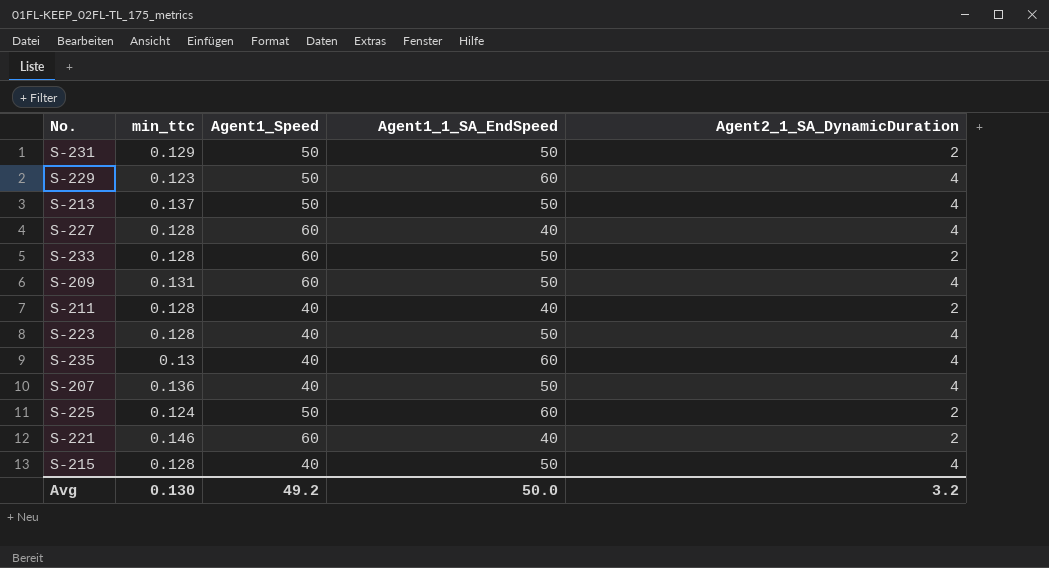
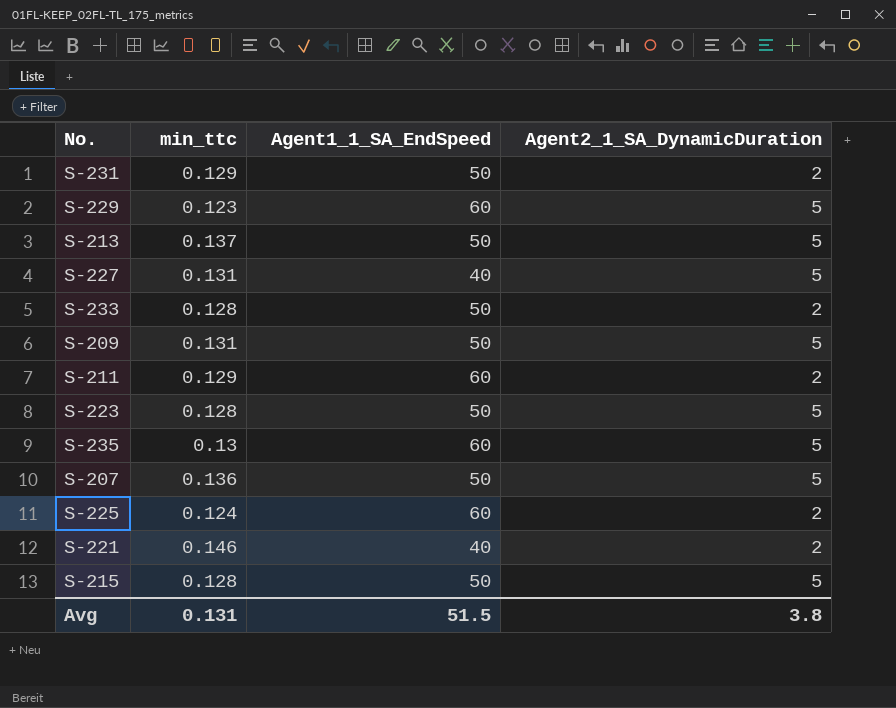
column Agent1_Speed | position: 3 -> none
S-229 | Agent2_1_SA_DynamicDuration: 4 -> 5
S-213 | Agent2_1_SA_DynamicDuration: 4 -> 5
S-227 | min_ttc: 0.128 -> 0.131
S-227 | Agent2_1_SA_DynamicDuration: 4 -> 5
S-209 | Agent2_1_SA_DynamicDuration: 4 -> 5
S-211 | min_ttc: 0.128 -> 0.129
S-211 | Agent1_1_SA_EndSpeed: 40 -> 60
S-223 | Agent2_1_SA_DynamicDuration: 4 -> 5
S-235 | Agent2_1_SA_DynamicDuration: 4 -> 5
S-207 | Agent2_1_SA_DynamicDuration: 4 -> 5
S-215 | Agent2_1_SA_DynamicDuration: 4 -> 5
Avg | min_ttc: 0.130 -> 0.131
Avg | Agent1_1_SA_EndSpeed: 50.0 -> 51.5
Avg | Agent2_1_SA_DynamicDuration: 3.2 -> 3.8

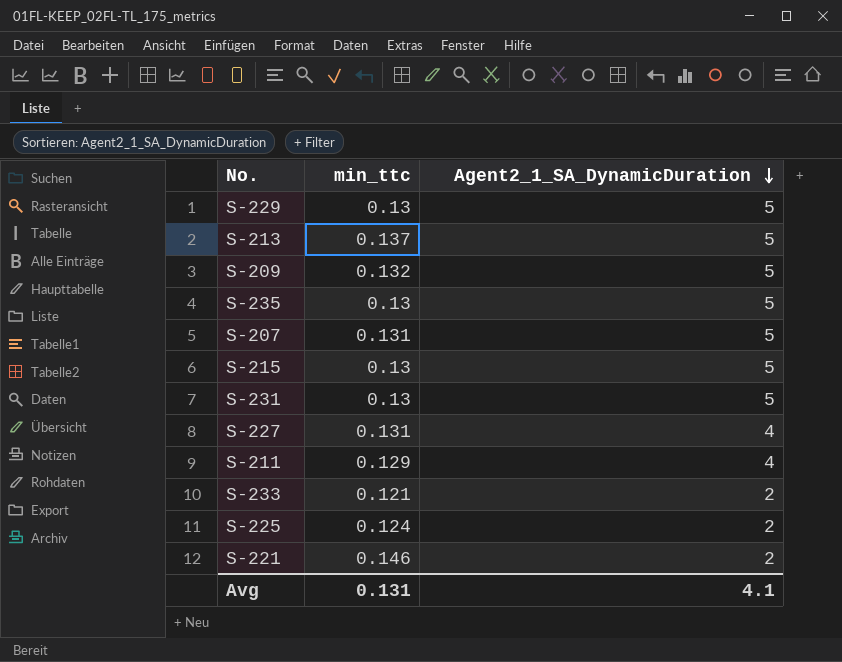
row order: none -> Agent2_1_SA_DynamicDuration descending
column Agent1_1_SA_EndSpeed | position: 3 -> none
row S-223: 0.128 | 50 | 5 -> none
S-229 | min_ttc: 0.123 -> 0.13
S-209 | min_ttc: 0.131 -> 0.132
S-207 | min_ttc: 0.136 -> 0.131
S-215 | min_ttc: 0.128 -> 0.13
S-231 | min_ttc: 0.129 -> 0.13
S-231 | Agent2_1_SA_DynamicDuration: 2 -> 5
S-227 | Agent2_1_SA_DynamicDuration: 5 -> 4
S-211 | Agent2_1_SA_DynamicDuration: 2 -> 4
S-233 | min_ttc: 0.128 -> 0.121
Avg | Agent2_1_SA_DynamicDuration: 3.8 -> 4.1

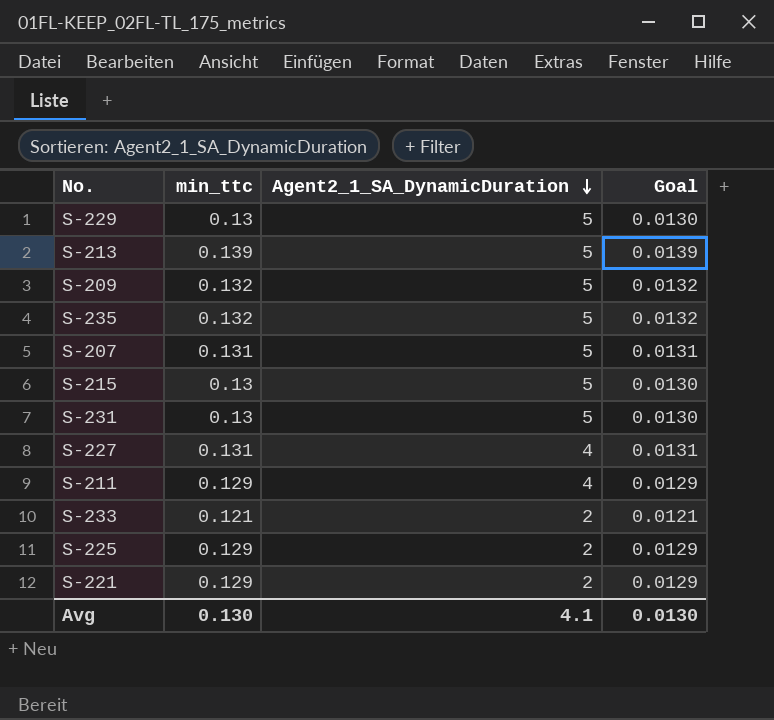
column Goal | formula: none -> [min_ttc] * 0.1
S-213 | min_ttc: 0.137 -> 0.139
S-235 | min_ttc: 0.13 -> 0.132
S-225 | min_ttc: 0.124 -> 0.129
S-221 | min_ttc: 0.146 -> 0.129
Avg | min_ttc: 0.131 -> 0.130

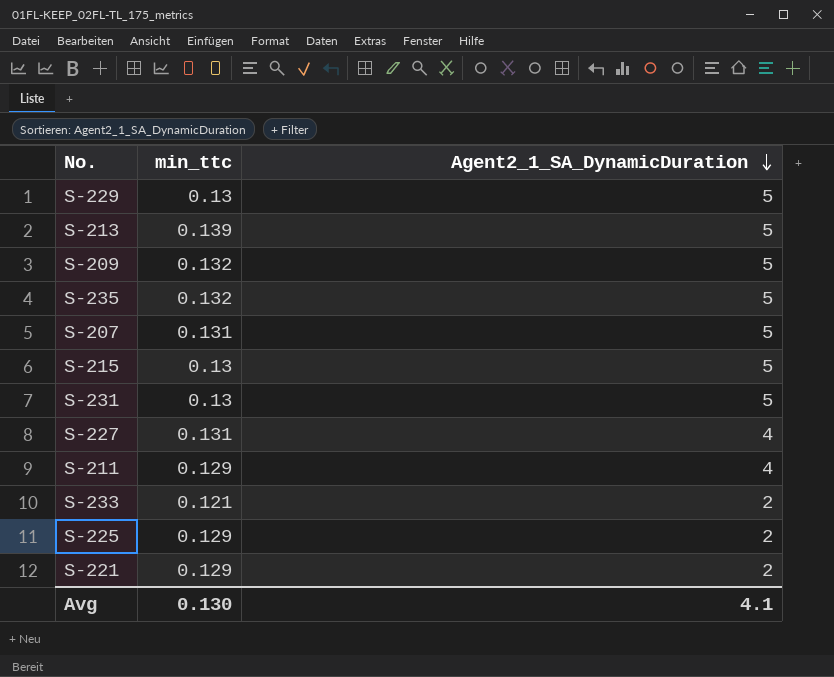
column Goal | formula: [min_ttc] * 0.1 -> none

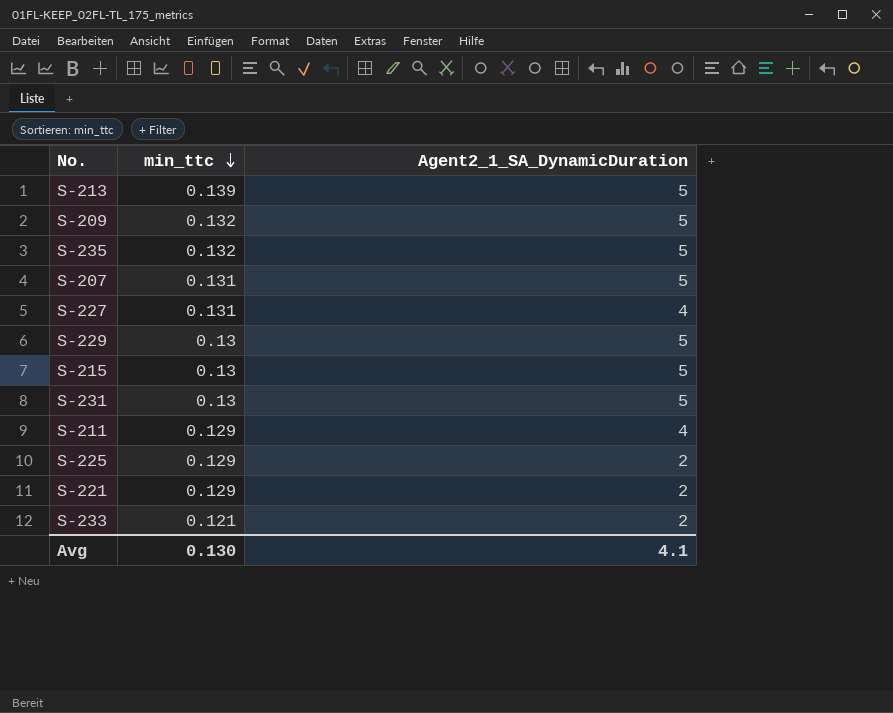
row order: Agent2_1_SA_DynamicDuration descending -> min_ttc descending

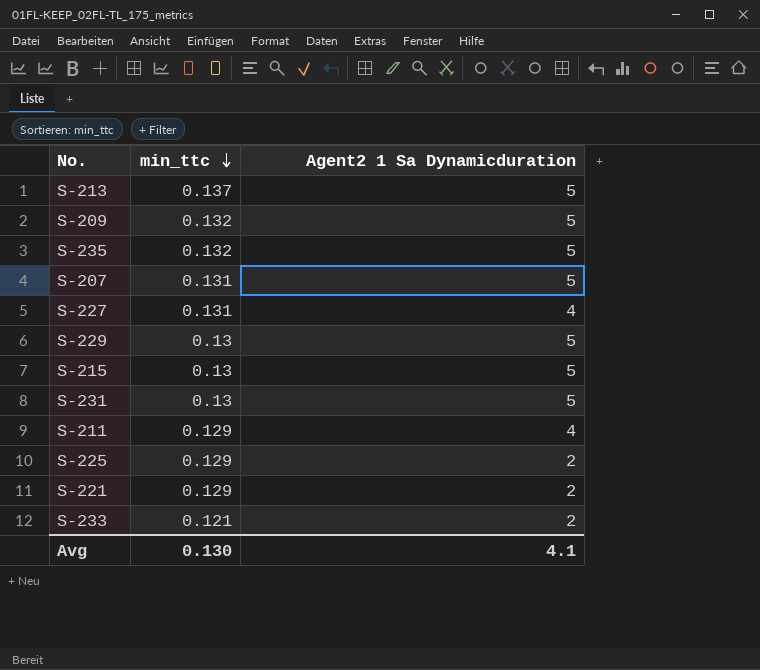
column name: Agent2_1_SA_DynamicDuration -> Agent2 1 Sa Dynamicduration
S-213 | min_ttc: 0.139 -> 0.137

